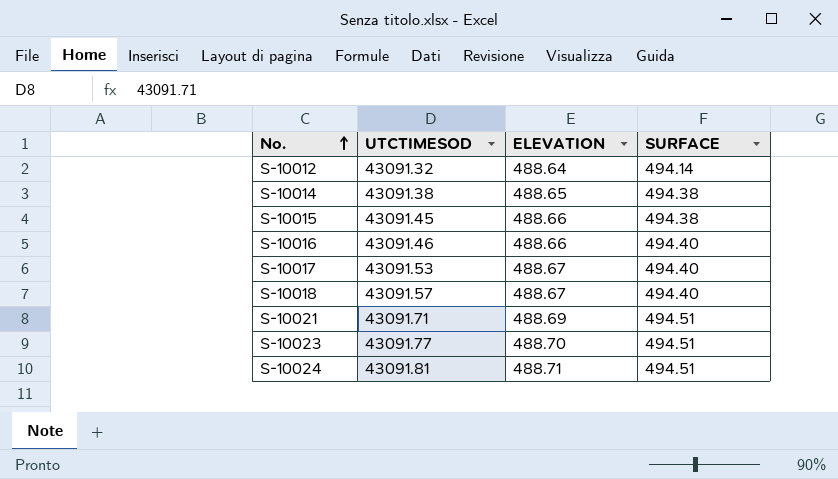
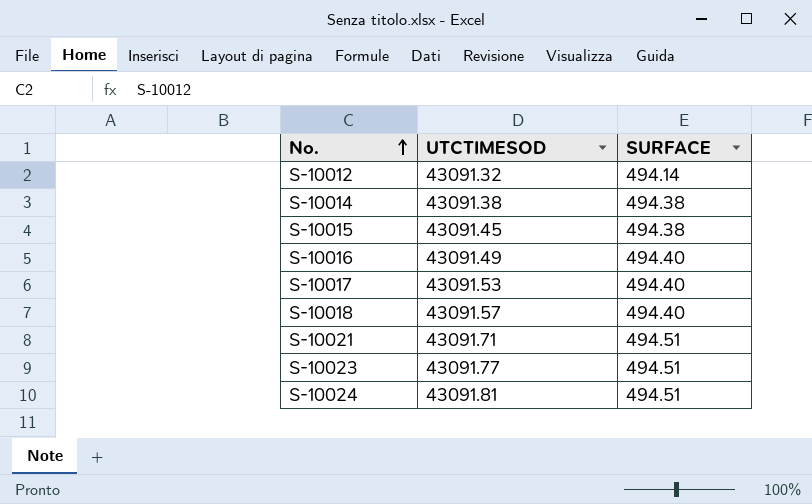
column ELEVATION | position: 3 -> none
S-10016 | UTCTIMESOD: 43091.46 -> 43091.49

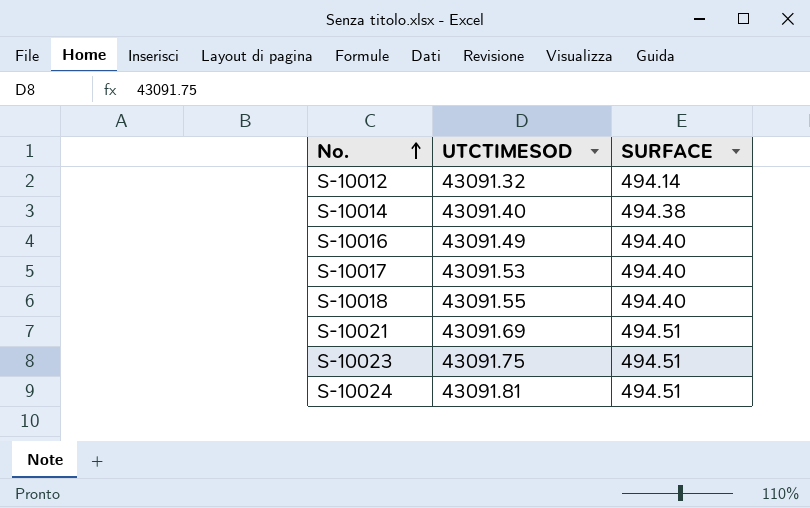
row S-10015: 43091.45 | 494.38 -> none
S-10014 | UTCTIMESOD: 43091.38 -> 43091.40
S-10018 | UTCTIMESOD: 43091.57 -> 43091.55
S-10021 | UTCTIMESOD: 43091.71 -> 43091.69
S-10023 | UTCTIMESOD: 43091.77 -> 43091.75

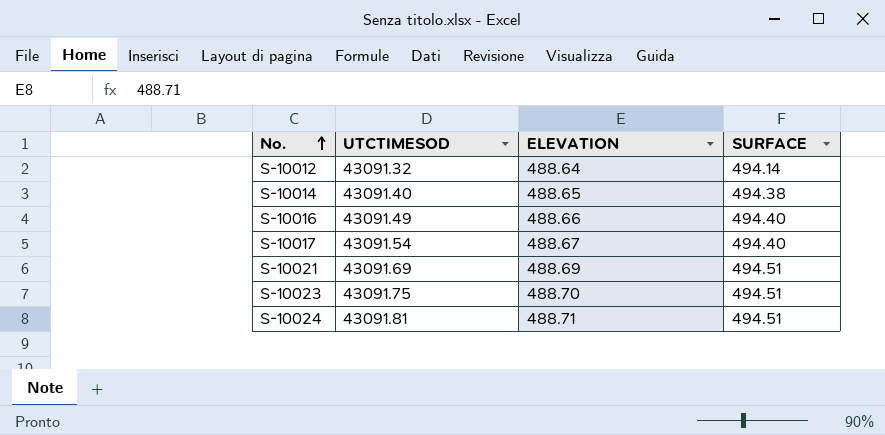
column ELEVATION | position: none -> 3
row S-10018: 43091.55 | 494.40 -> none
S-10017 | UTCTIMESOD: 43091.53 -> 43091.54

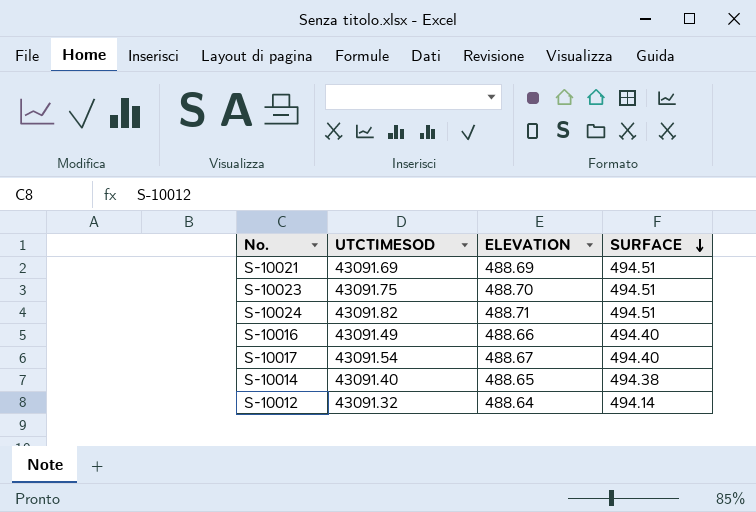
row order: No. ascending -> SURFACE descending
S-10024 | UTCTIMESOD: 43091.81 -> 43091.82

